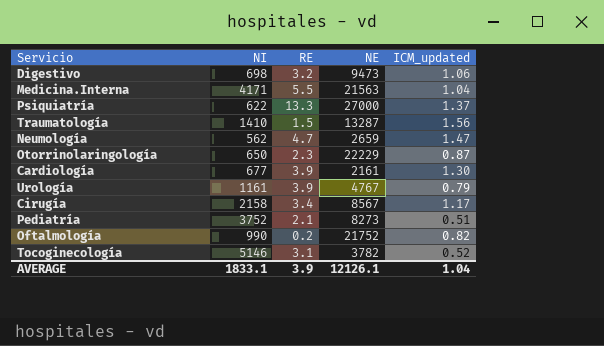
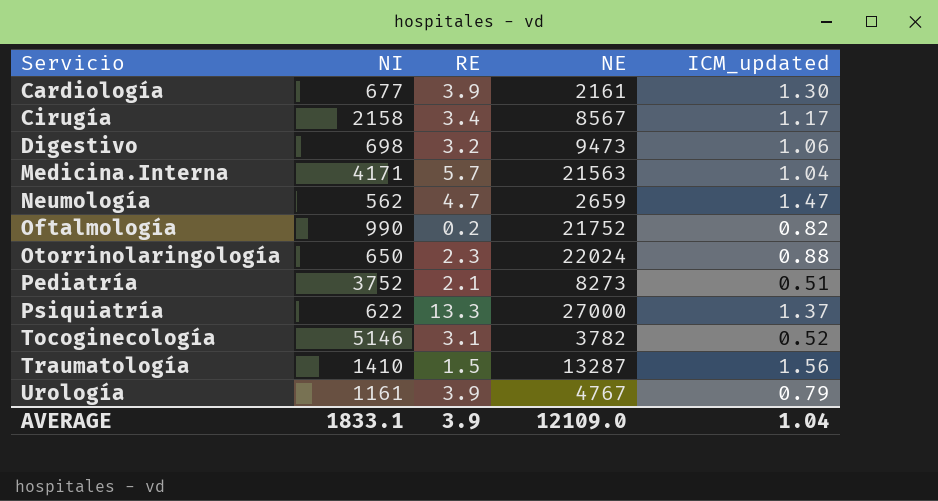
row order: none -> Servicio ascending
Medicina.Interna | RE: 5.5 -> 5.7
Otorrinolaringología | NE: 22229 -> 22024
Otorrinolaringología | ICM_updated: 0.87 -> 0.88
AVERAGE | NE: 12126.1 -> 12109.0

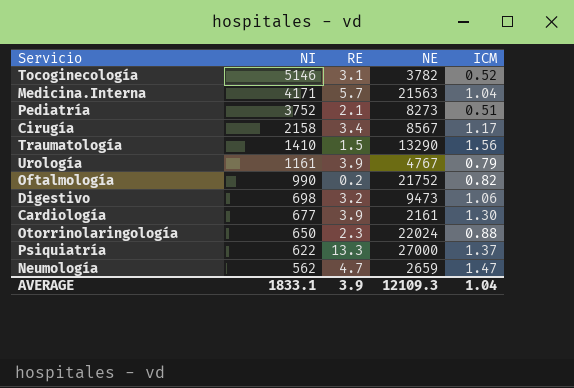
row order: Servicio ascending -> NI descending
column name: ICM_updated -> ICM
Traumatología | NE: 13287 -> 13290
AVERAGE | NE: 12109.0 -> 12109.3

